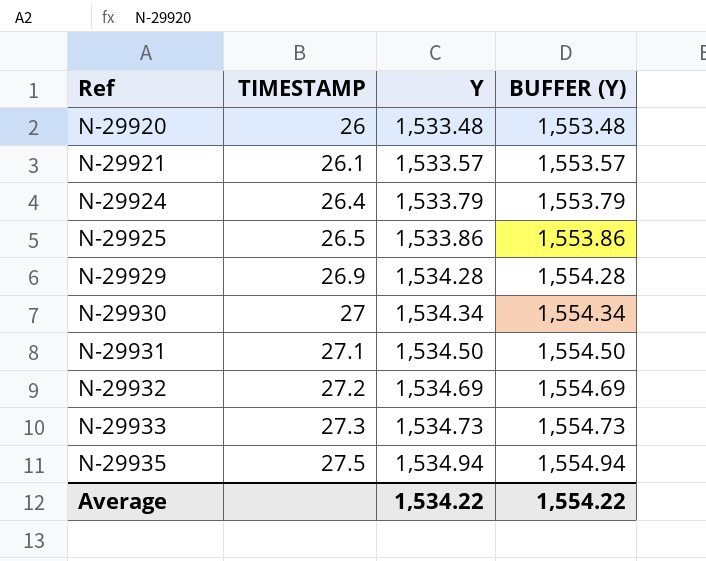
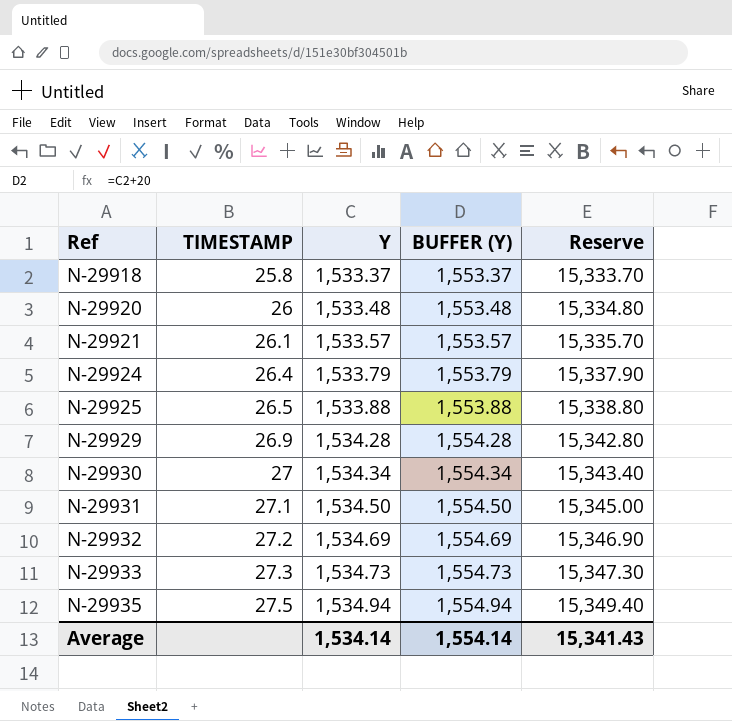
column Reserve | formula: none -> [Y] * 10
row N-29918: none -> 25.8 | 1,533.37 | 1,553.37 | 15,333.70
N-29925 | Y: 1,533.86 -> 1,533.88
N-29925 | BUFFER (Y): 1,553.86 -> 1,553.88
Average | Y: 1,534.22 -> 1,534.14
Average | BUFFER (Y): 1,554.22 -> 1,554.14

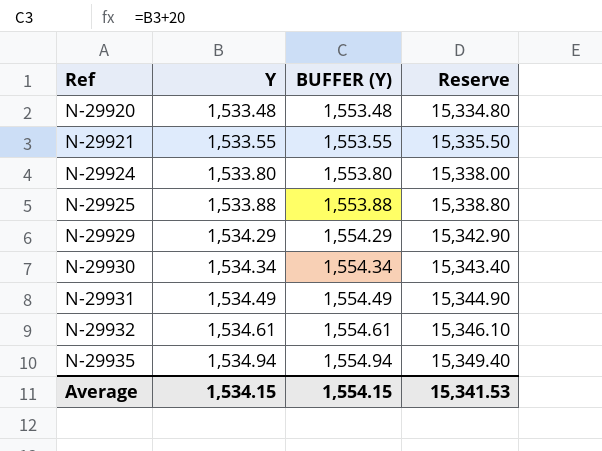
column TIMESTAMP | position: 2 -> none
row N-29918: 25.8 | 1,533.37 | 1,553.37 | 15,333.70 -> none
row N-29933: 27.3 | 1,534.73 | 1,554.73 | 15,347.30 -> none
N-29921 | Y: 1,533.57 -> 1,533.55
N-29921 | BUFFER (Y): 1,553.57 -> 1,553.55
N-29921 | Reserve: 15,335.70 -> 15,335.50
N-29924 | Y: 1,533.79 -> 1,533.80
N-29924 | BUFFER (Y): 1,553.79 -> 1,553.80
N-29924 | Reserve: 15,337.90 -> 15,338.00
N-29929 | Y: 1,534.28 -> 1,534.29
N-29929 | BUFFER (Y): 1,554.28 -> 1,554.29
N-29929 | Reserve: 15,342.80 -> 15,342.90
N-29931 | Y: 1,534.50 -> 1,534.49
N-29931 | BUFFER (Y): 1,554.50 -> 1,554.49
N-29931 | Reserve: 15,345.00 -> 15,344.90
N-29932 | Y: 1,534.69 -> 1,534.61
N-29932 | BUFFER (Y): 1,554.69 -> 1,554.61
N-29932 | Reserve: 15,346.90 -> 15,346.10
Average | Y: 1,534.14 -> 1,534.15
Average | BUFFER (Y): 1,554.14 -> 1,554.15
Average | Reserve: 15,341.43 -> 15,341.53

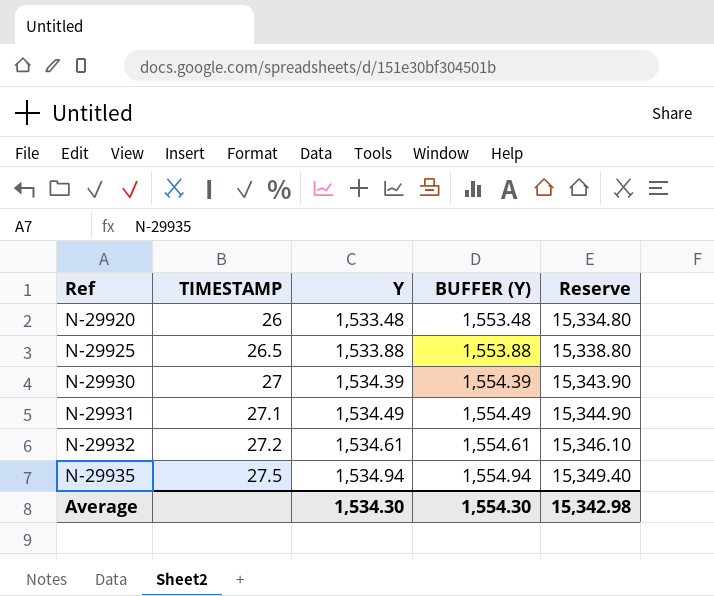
column TIMESTAMP | position: none -> 2
row N-29921: 1,533.55 | 1,553.55 | 15,335.50 -> none
row N-29924: 1,533.80 | 1,553.80 | 15,338.00 -> none
row N-29929: 1,534.29 | 1,554.29 | 15,342.90 -> none
N-29930 | Y: 1,534.34 -> 1,534.39
N-29930 | BUFFER (Y): 1,554.34 -> 1,554.39
N-29930 | Reserve: 15,343.40 -> 15,343.90
Average | Y: 1,534.15 -> 1,534.30
Average | BUFFER (Y): 1,554.15 -> 1,554.30
Average | Reserve: 15,341.53 -> 15,342.98

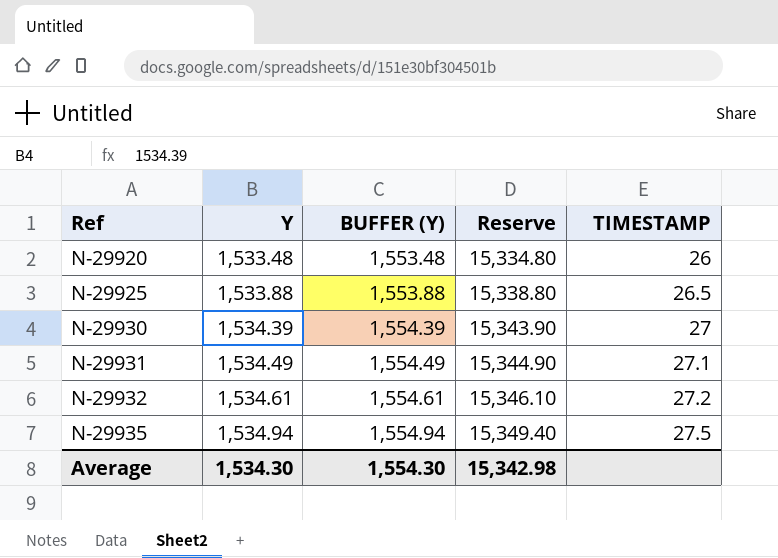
column TIMESTAMP | position: 2 -> 5

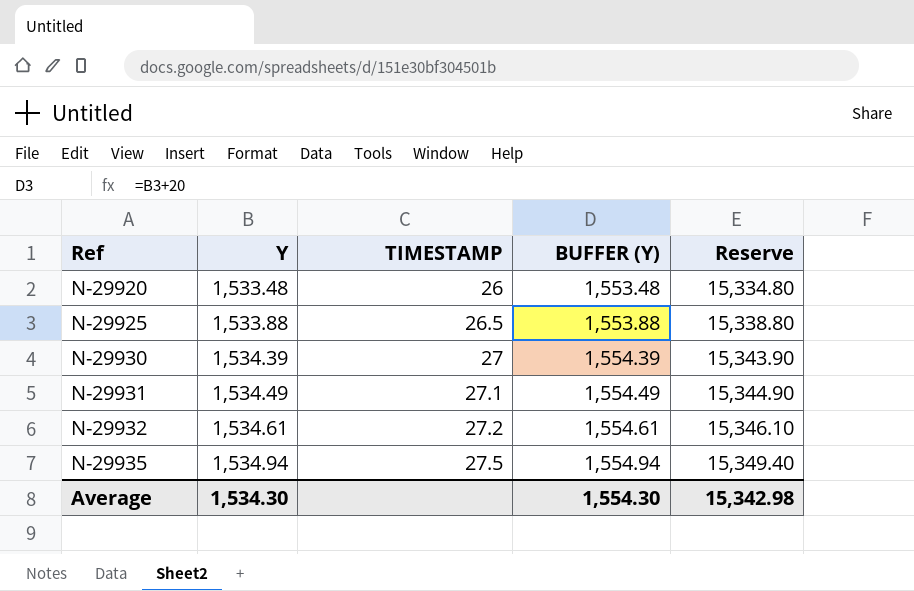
column TIMESTAMP | position: 5 -> 3

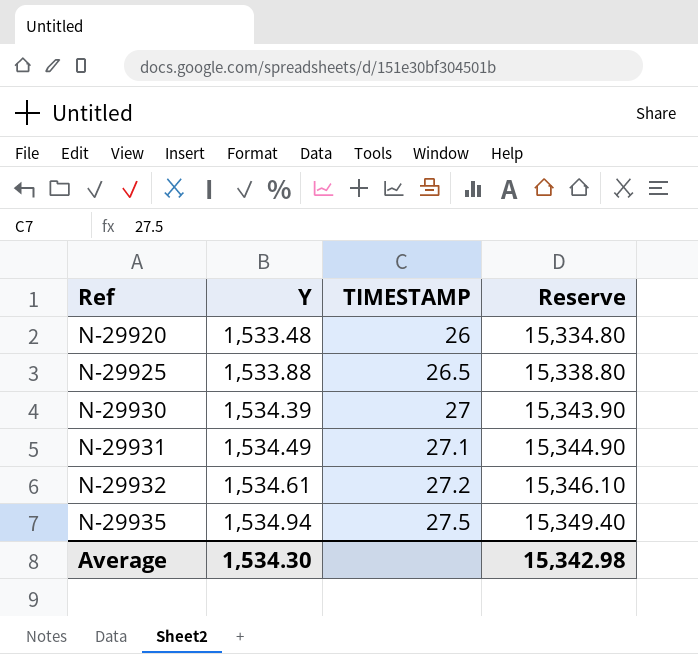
column BUFFER (Y) | formula: [Y] + 20 -> none

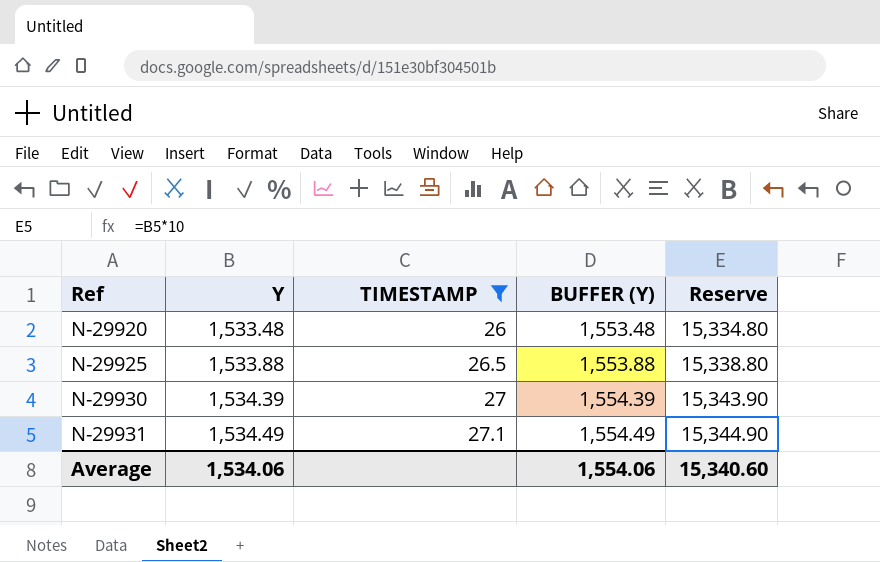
filter: none -> TIMESTAMP <= 27.1
column BUFFER (Y) | formula: none -> [Y] + 20
Average | Y: 1,534.30 -> 1,534.06
Average | Reserve: 15,342.98 -> 15,340.60

